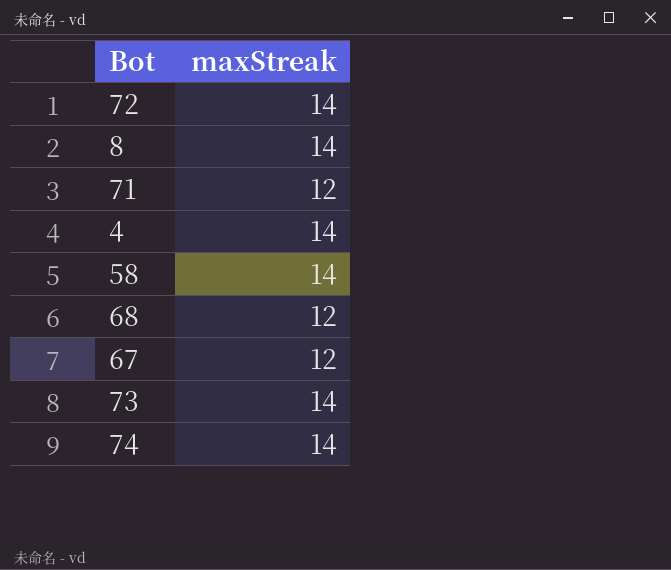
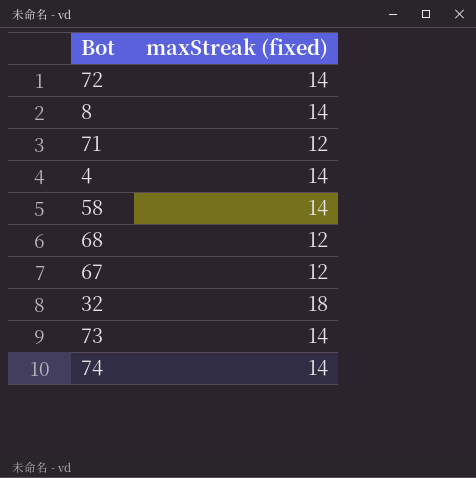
column name: maxStreak -> maxStreak (fixed)
row 32: none -> 18

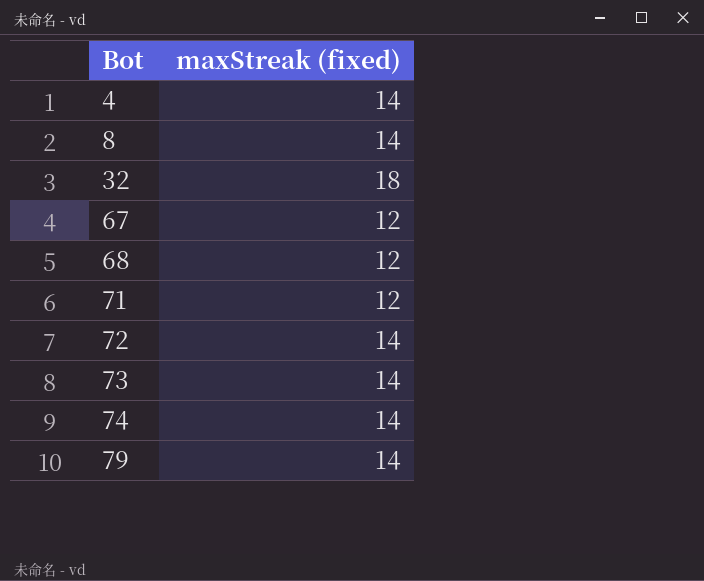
row order: none -> Bot ascending
row 58: 14 -> none
row 79: none -> 14

